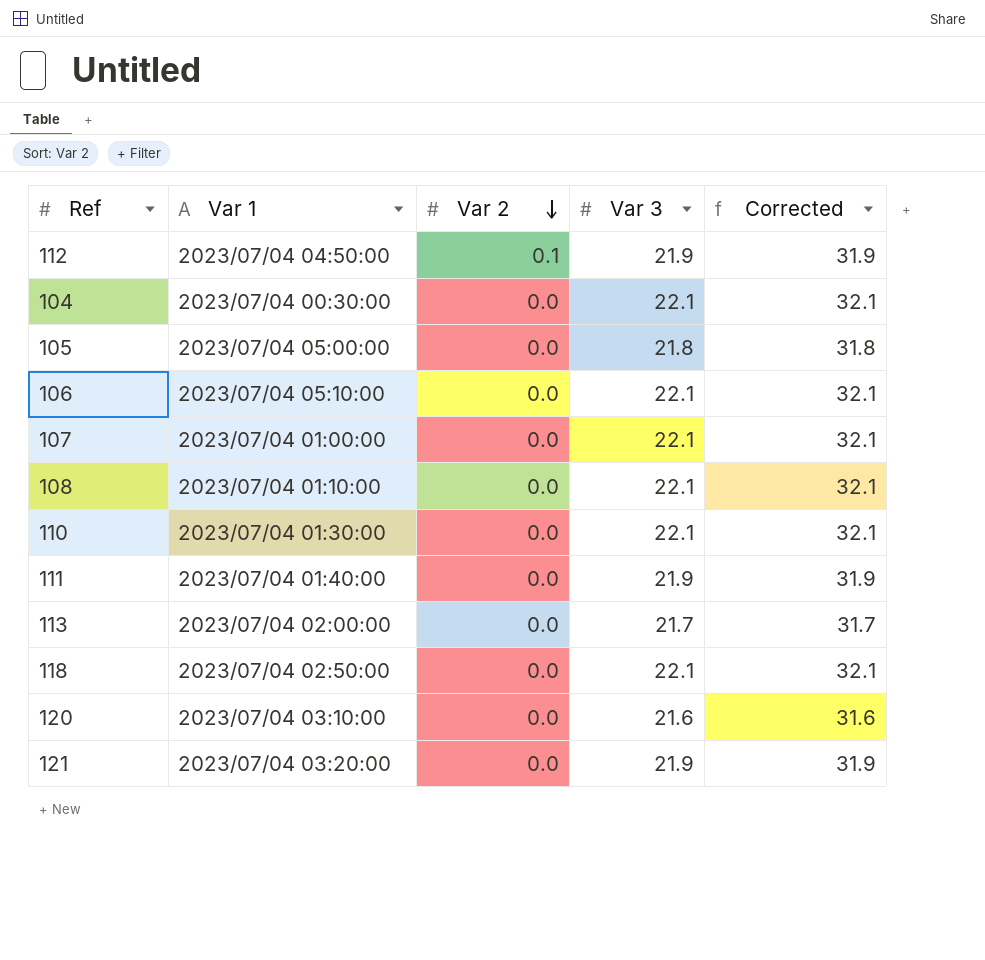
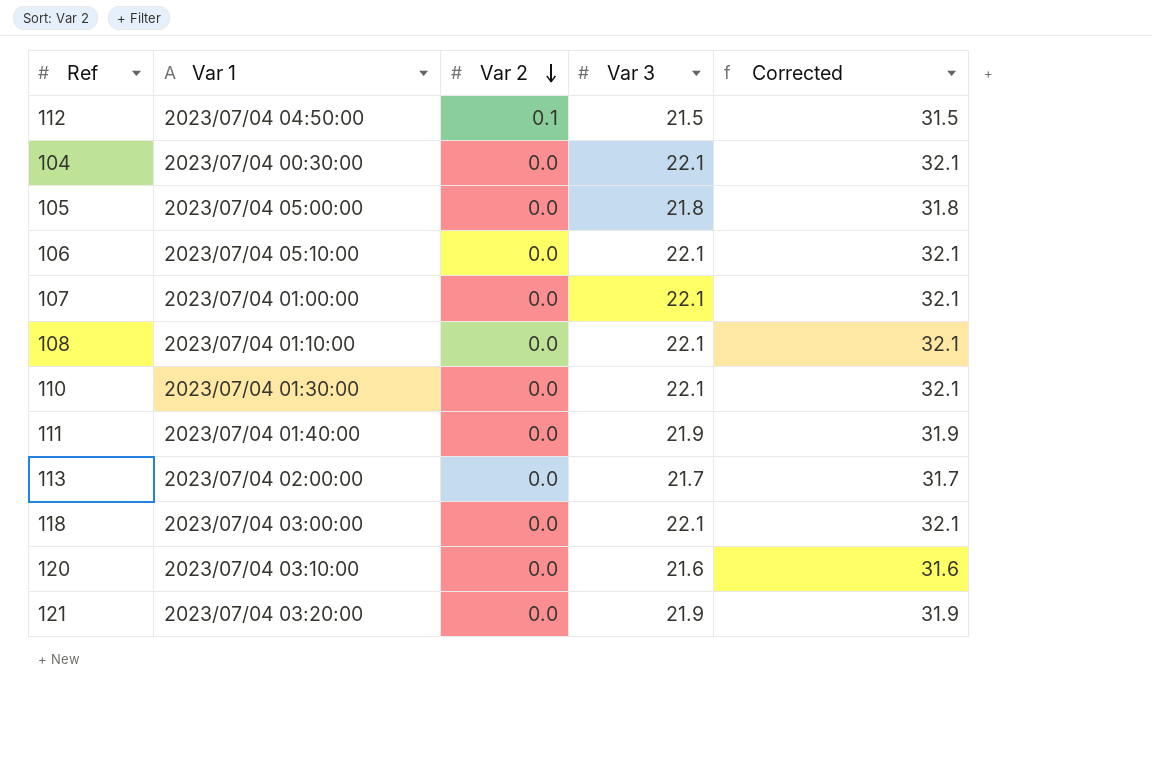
112 | Var 3: 21.9 -> 21.5
112 | Corrected: 31.9 -> 31.5
118 | Var 1: 2023/07/04 02:50:00 -> 2023/07/04 03:00:00

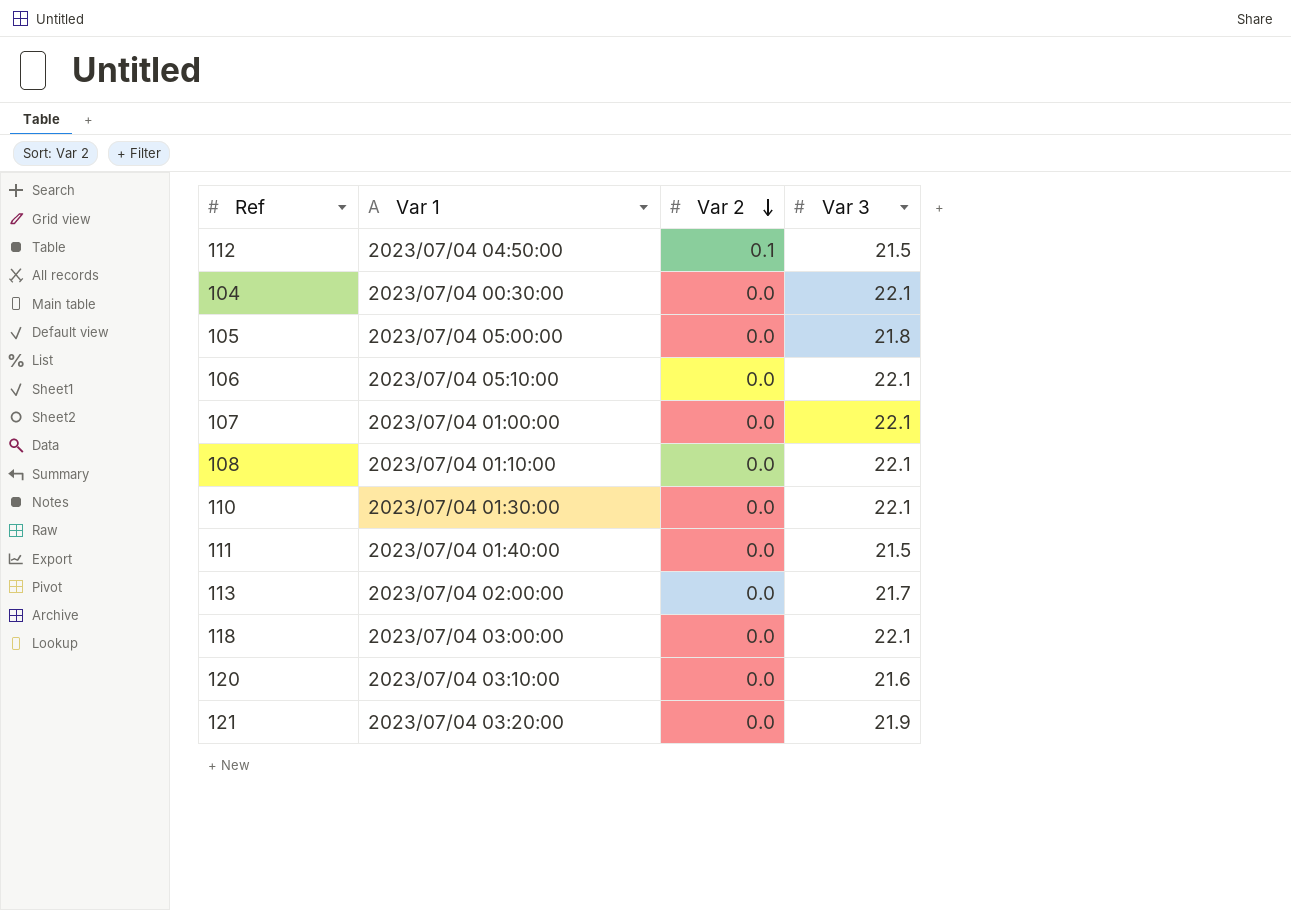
column Corrected | formula: [Var 3] + 10 -> none
111 | Var 3: 21.9 -> 21.5

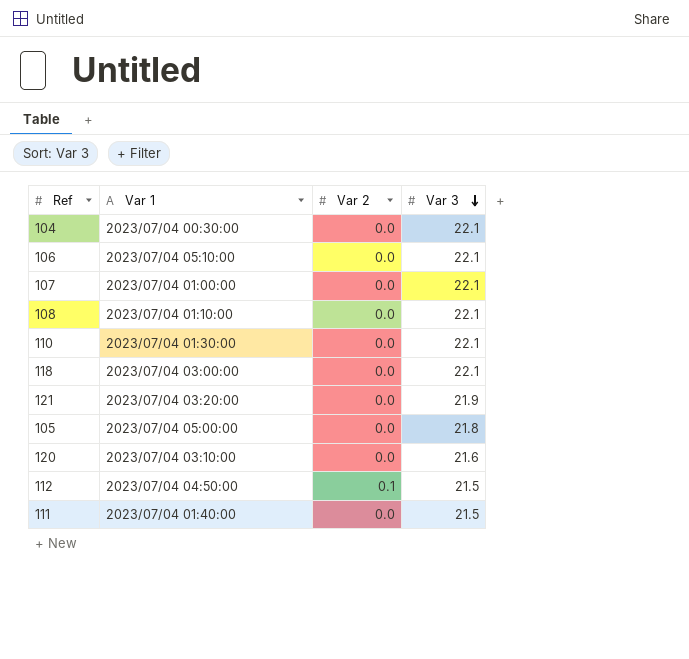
row order: Var 2 descending -> Var 3 descending
row 113: 2023/07/04 02:00:00 | 0.0 | 21.7 -> none

